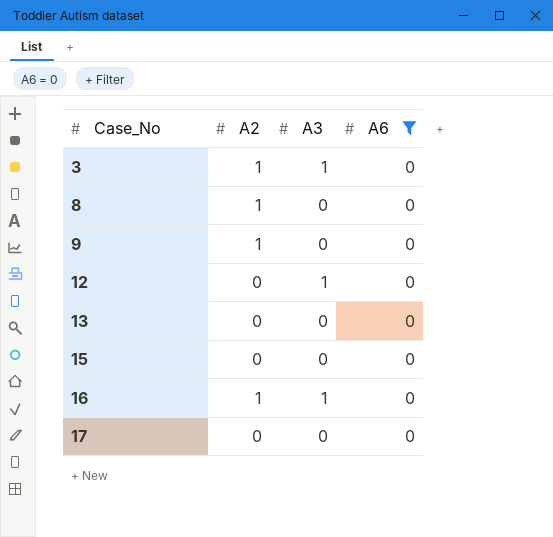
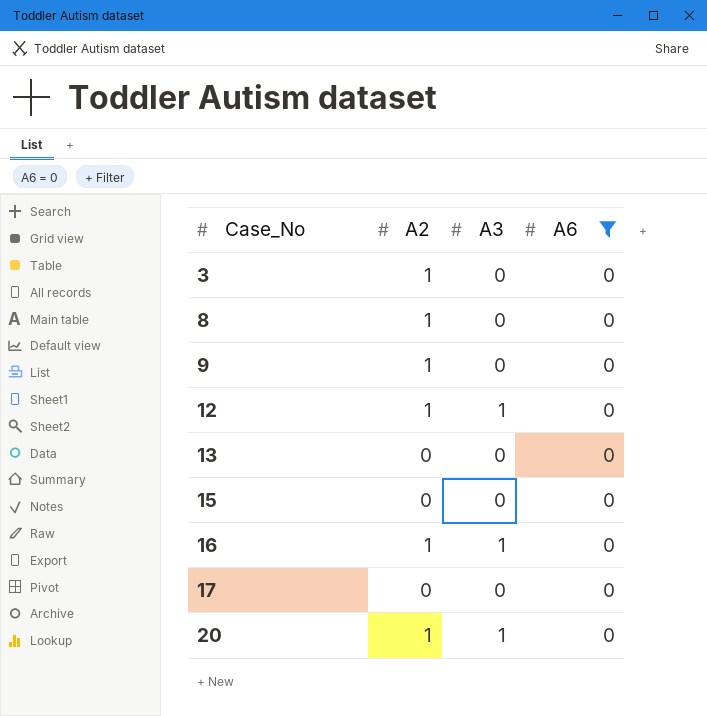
3 | A3: 1 -> 0
12 | A2: 0 -> 1
row 20: none -> 1 | 1 | 0

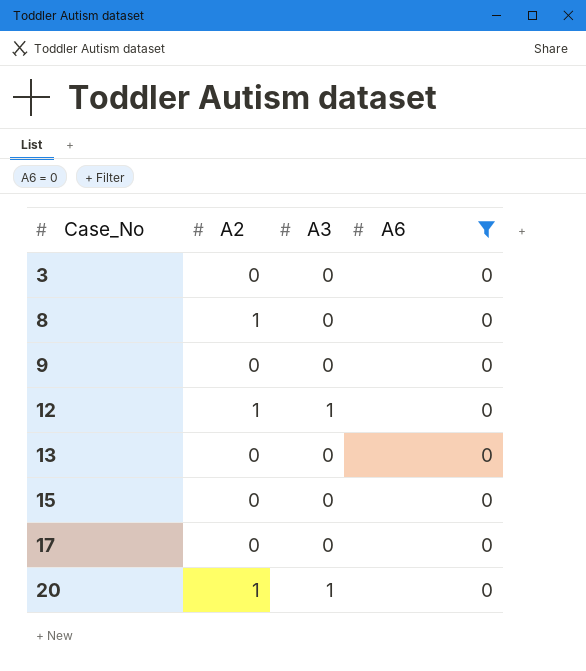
row 16: 1 | 1 | 0 -> none
3 | A2: 1 -> 0
9 | A2: 1 -> 0

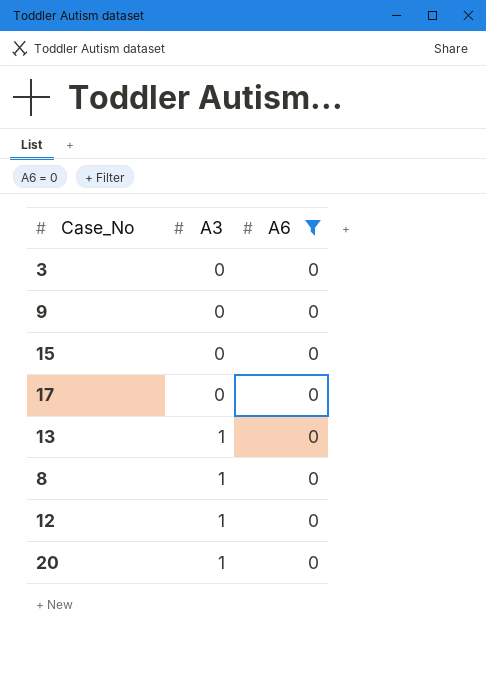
row order: Case_No ascending -> A3 ascending
column A2 | position: 2 -> none
13 | A3: 0 -> 1
8 | A3: 0 -> 1

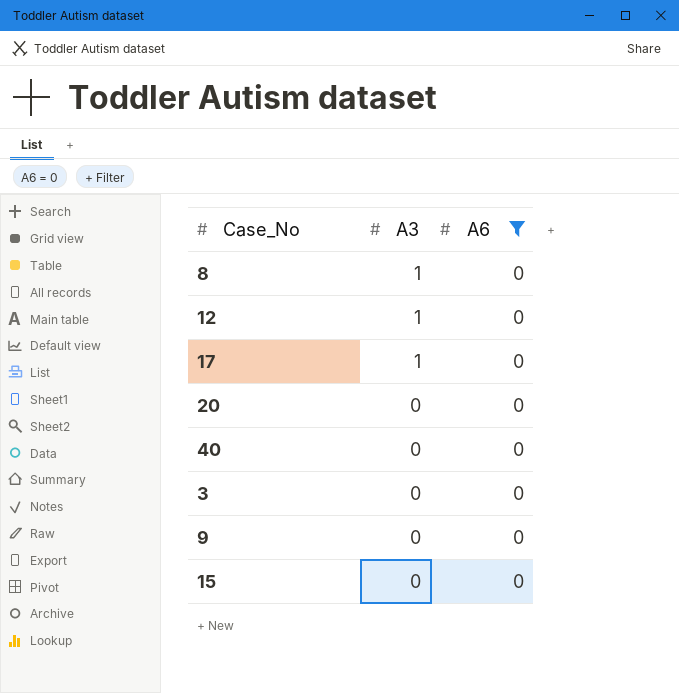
row order: A3 ascending -> A3 descending
row 13: 1 | 0 -> none
17 | A3: 0 -> 1
20 | A3: 1 -> 0
row 40: none -> 0 | 0

